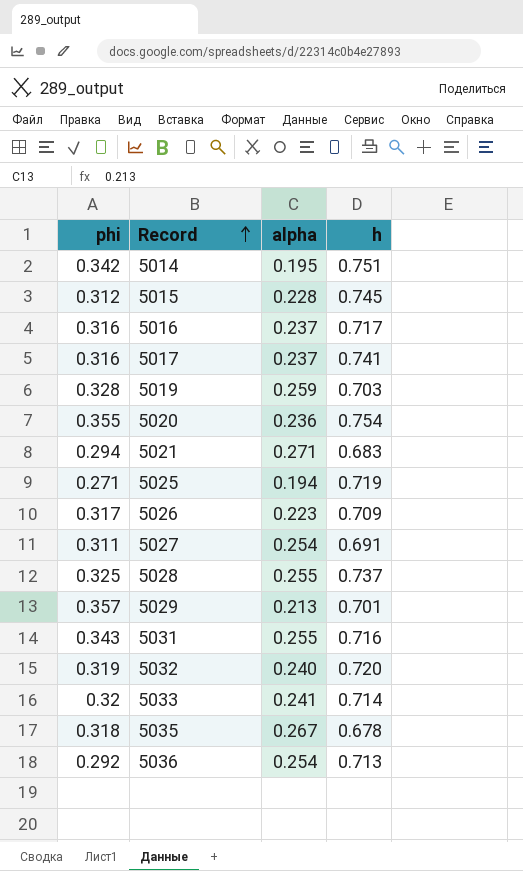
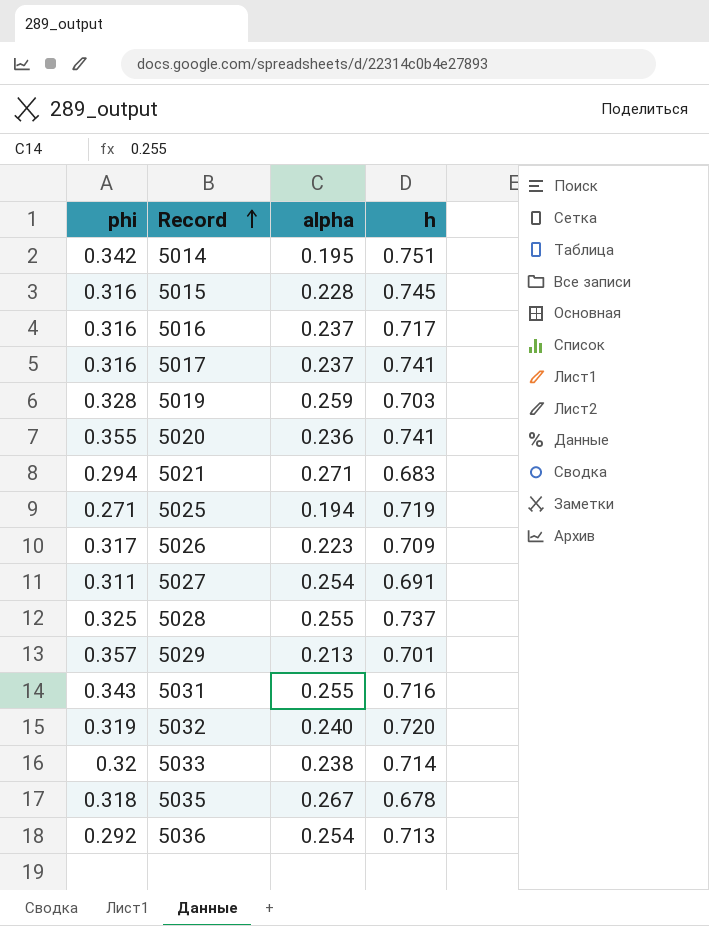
5015 | phi: 0.312 -> 0.316
5020 | h: 0.754 -> 0.741
5033 | alpha: 0.241 -> 0.238

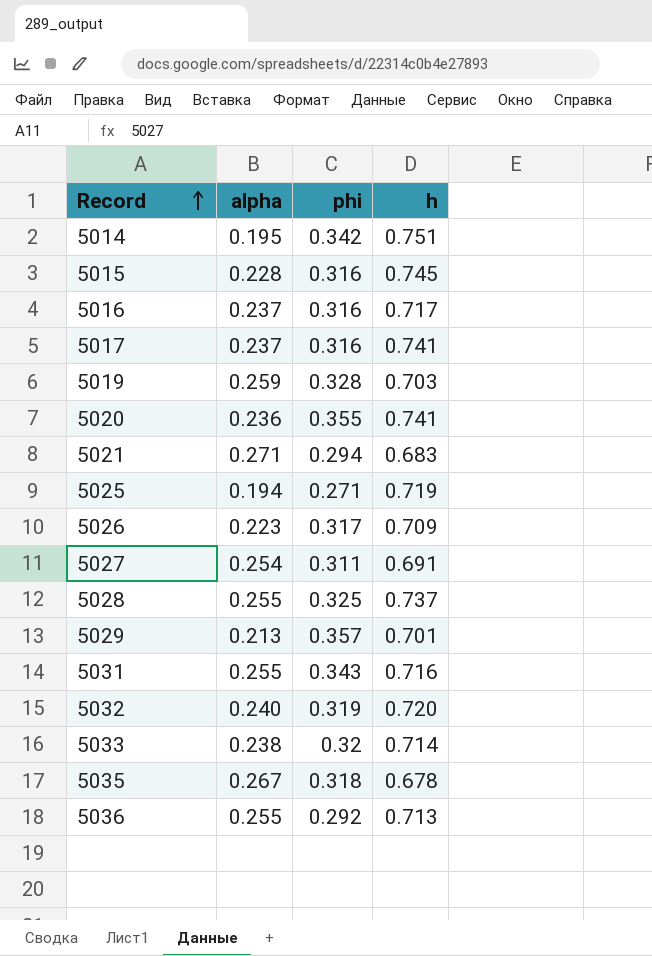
column phi | position: 1 -> 3
5036 | alpha: 0.254 -> 0.255

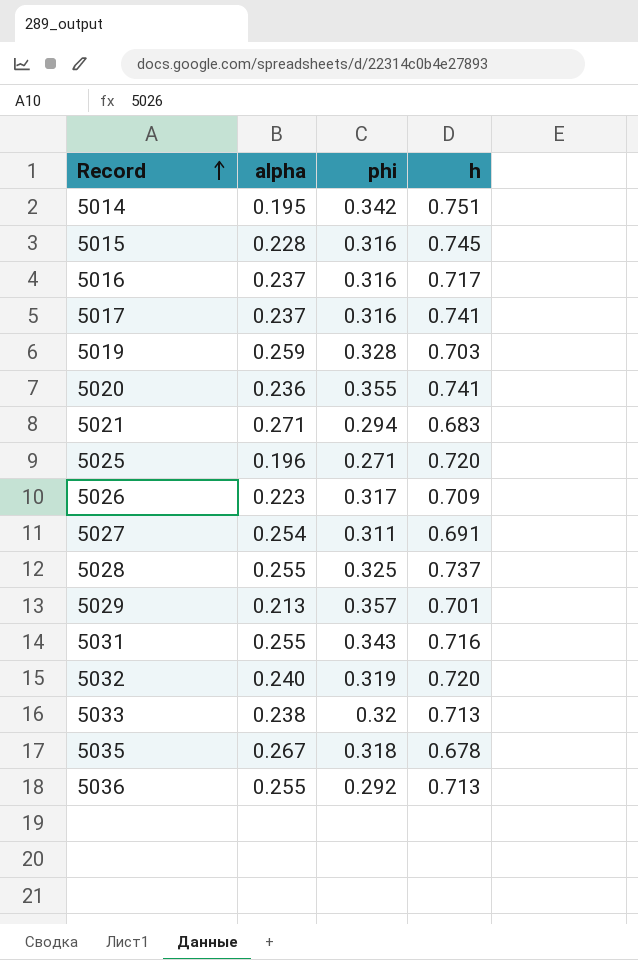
5025 | alpha: 0.194 -> 0.196
5025 | h: 0.719 -> 0.720
5033 | h: 0.714 -> 0.713

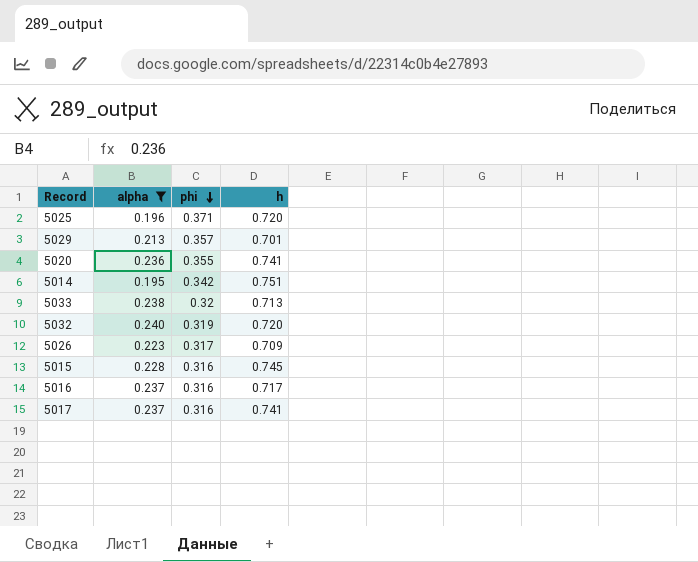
filter: none -> alpha <= 0.240
row order: Record ascending -> phi descending
5025 | phi: 0.271 -> 0.371

